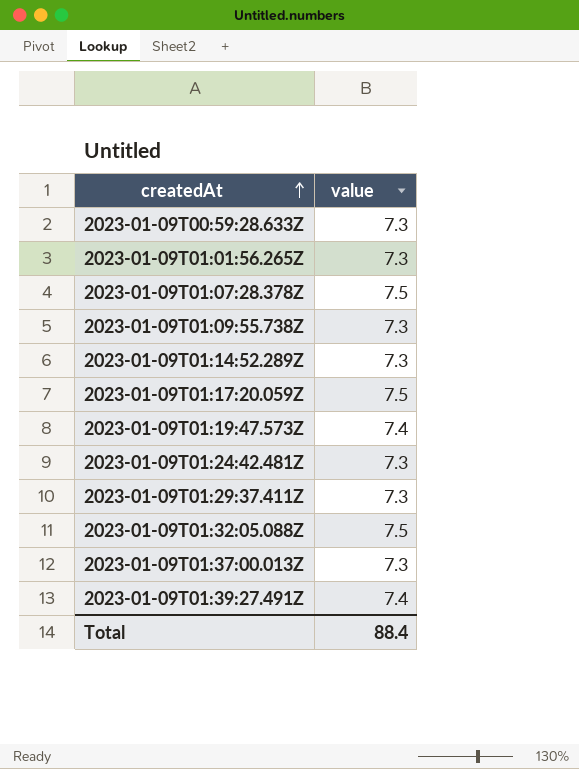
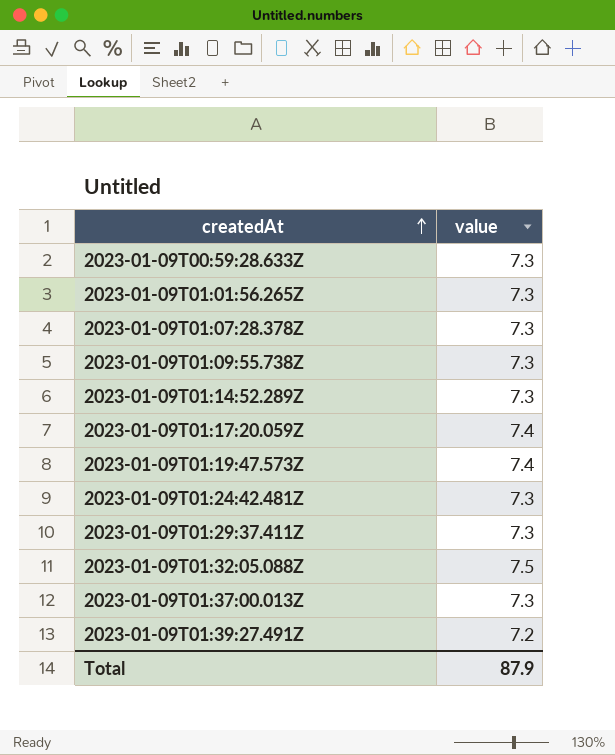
2023-01-09T01:07:28.378Z | value: 7.5 -> 7.3
2023-01-09T01:17:20.059Z | value: 7.5 -> 7.4
2023-01-09T01:39:27.491Z | value: 7.4 -> 7.2
Total | value: 88.4 -> 87.9

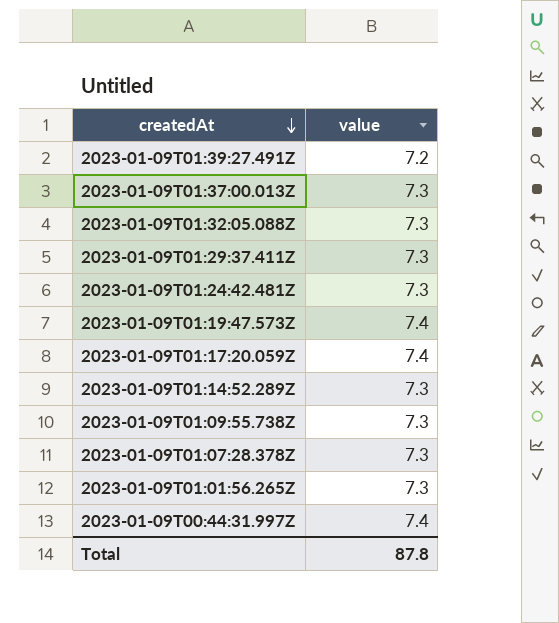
row order: createdAt ascending -> createdAt descending
row 2023-01-09T00:59:28.633Z: 7.3 -> none
2023-01-09T01:32:05.088Z | value: 7.5 -> 7.3
row 2023-01-09T00:44:31.997Z: none -> 7.4
Total | value: 87.9 -> 87.8

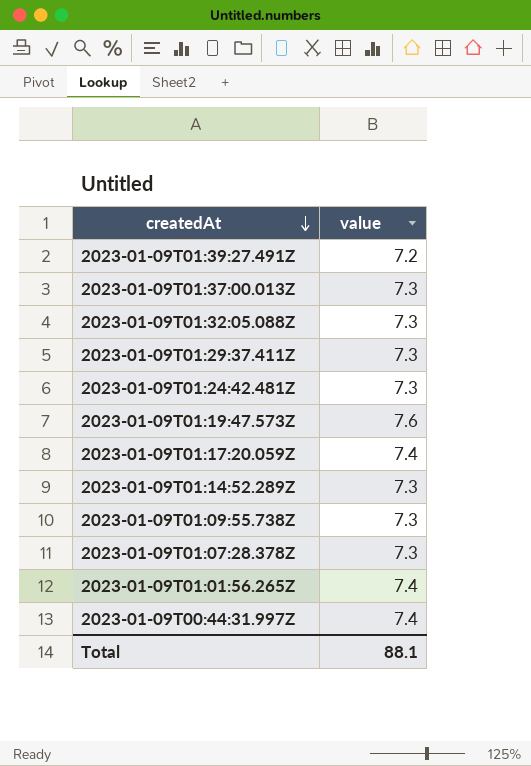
2023-01-09T01:19:47.573Z | value: 7.4 -> 7.6
2023-01-09T01:01:56.265Z | value: 7.3 -> 7.4
Total | value: 87.8 -> 88.1

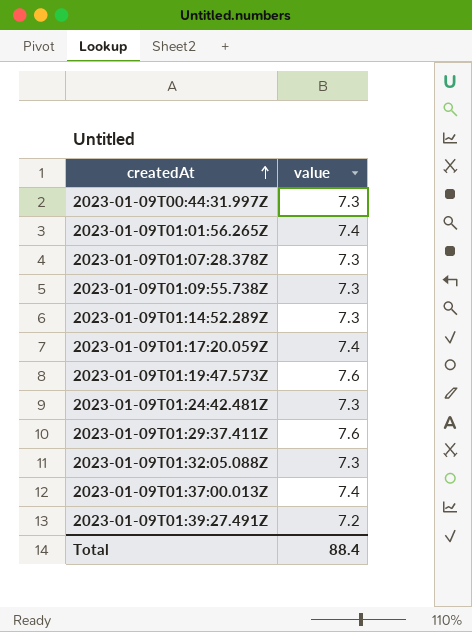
row order: createdAt descending -> createdAt ascending
2023-01-09T00:44:31.997Z | value: 7.4 -> 7.3
2023-01-09T01:29:37.411Z | value: 7.3 -> 7.6
2023-01-09T01:37:00.013Z | value: 7.3 -> 7.4
Total | value: 88.1 -> 88.4

